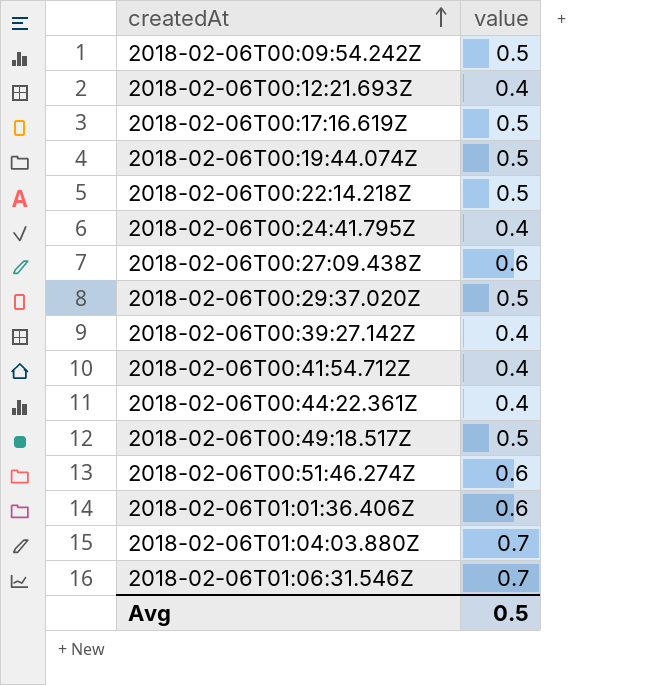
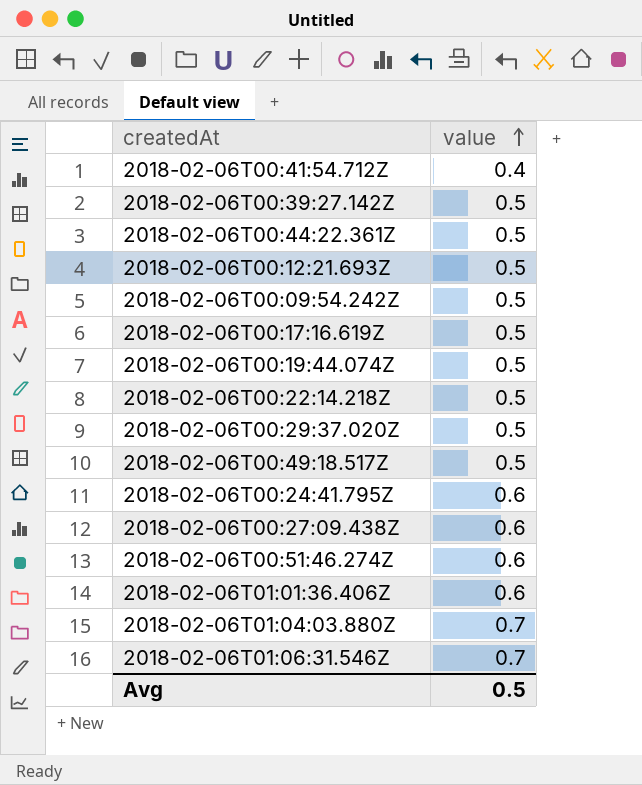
row order: createdAt ascending -> value ascending
2018-02-06T00:39:27.142Z | value: 0.4 -> 0.5
2018-02-06T00:44:22.361Z | value: 0.4 -> 0.5
2018-02-06T00:12:21.693Z | value: 0.4 -> 0.5
2018-02-06T00:24:41.795Z | value: 0.4 -> 0.6

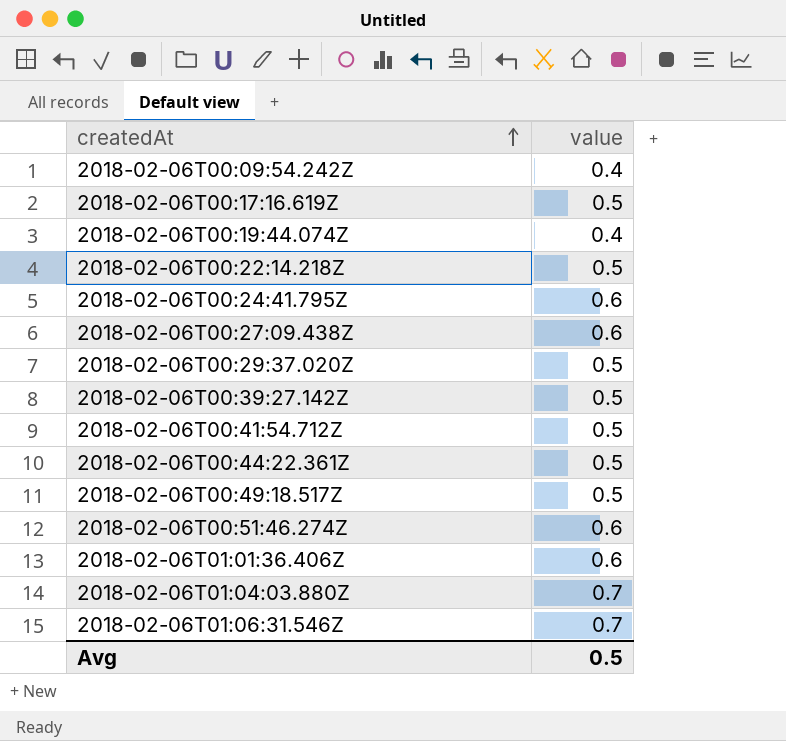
row order: value ascending -> createdAt ascending
row 2018-02-06T00:12:21.693Z: 0.5 -> none
2018-02-06T00:09:54.242Z | value: 0.5 -> 0.4
2018-02-06T00:19:44.074Z | value: 0.5 -> 0.4
2018-02-06T00:41:54.712Z | value: 0.4 -> 0.5

